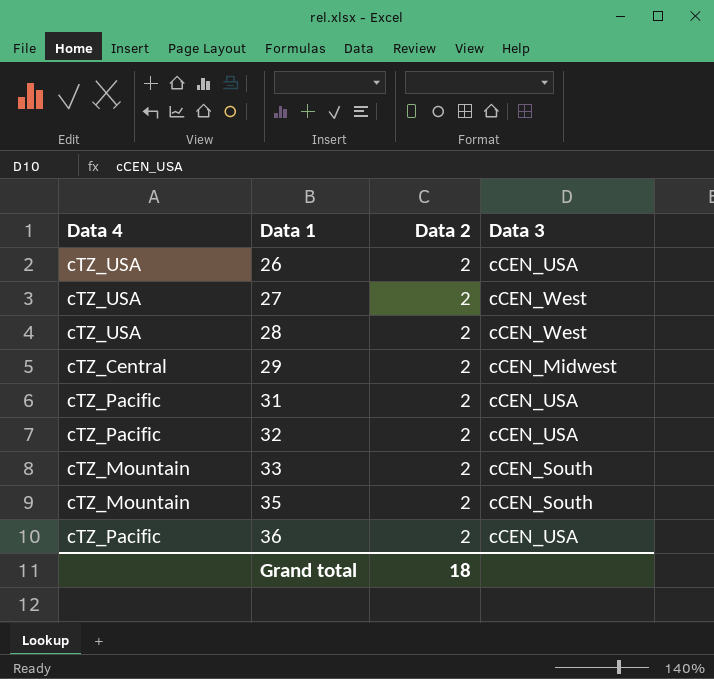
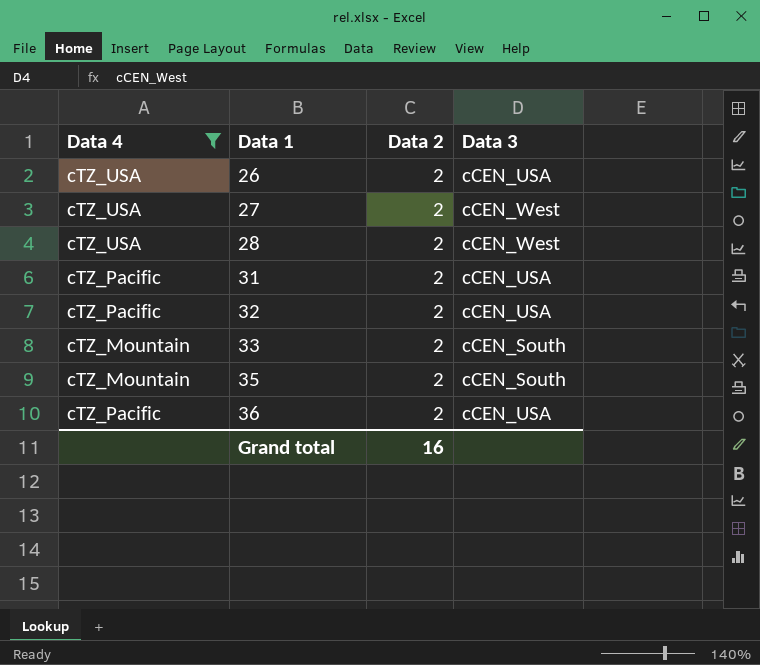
filter: none -> Data 4 != cTZ_Central
Grand total | Data 2: 18 -> 16

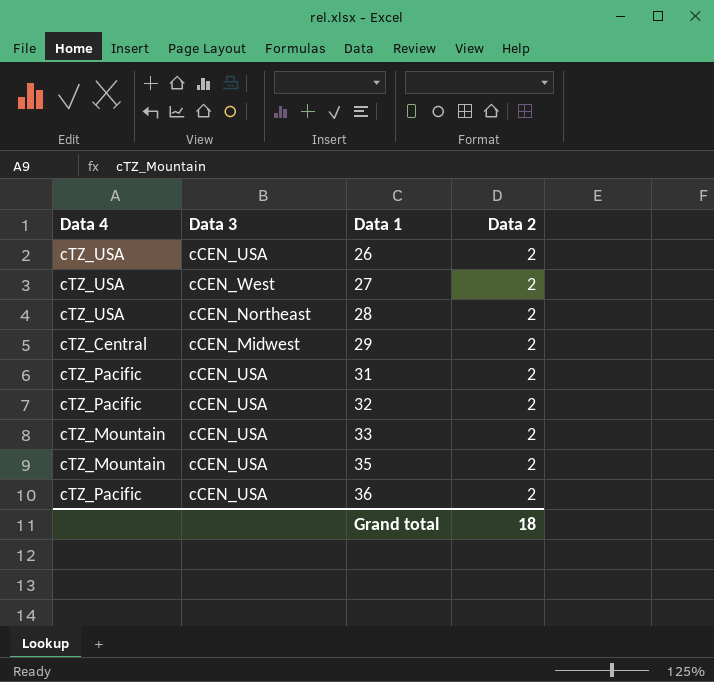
filter: Data 4 != cTZ_Central -> none
column Data 3 | position: 4 -> 2
28 | Data 3: cCEN_West -> cCEN_Northeast
33 | Data 3: cCEN_South -> cCEN_USA
35 | Data 3: cCEN_South -> cCEN_USA
Grand total | Data 2: 16 -> 18

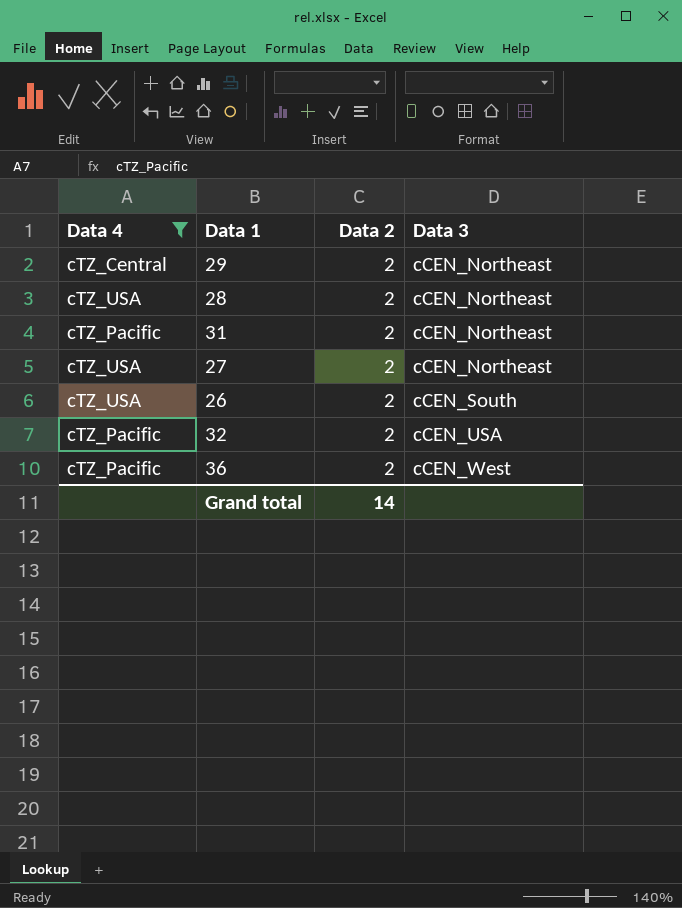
filter: none -> Data 4 != cTZ_Mountain
row order: Data 1 ascending -> Data 3 ascending
column Data 3 | position: 2 -> 4
29 | Data 3: cCEN_Midwest -> cCEN_Northeast
31 | Data 3: cCEN_USA -> cCEN_Northeast
27 | Data 3: cCEN_West -> cCEN_Northeast
26 | Data 3: cCEN_USA -> cCEN_South
36 | Data 3: cCEN_USA -> cCEN_West
Grand total | Data 2: 18 -> 14

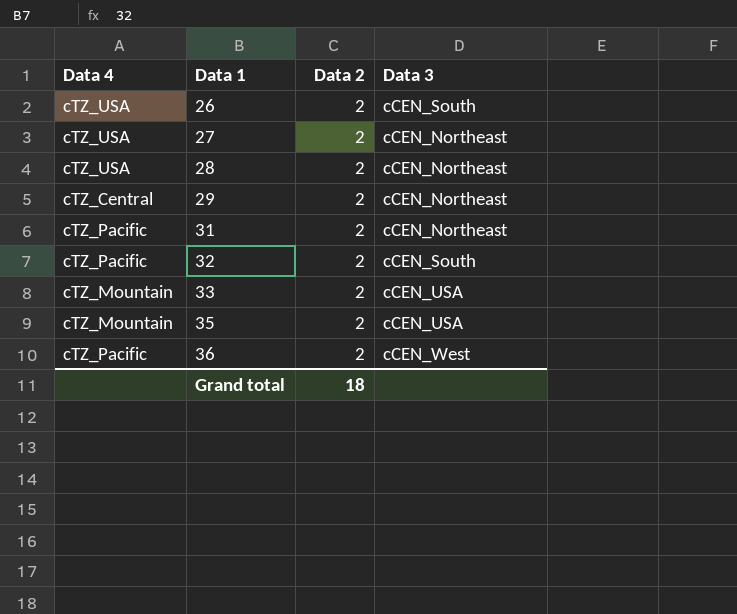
filter: Data 4 != cTZ_Mountain -> none
row order: Data 3 ascending -> Data 1 ascending
32 | Data 3: cCEN_USA -> cCEN_South
Grand total | Data 2: 14 -> 18

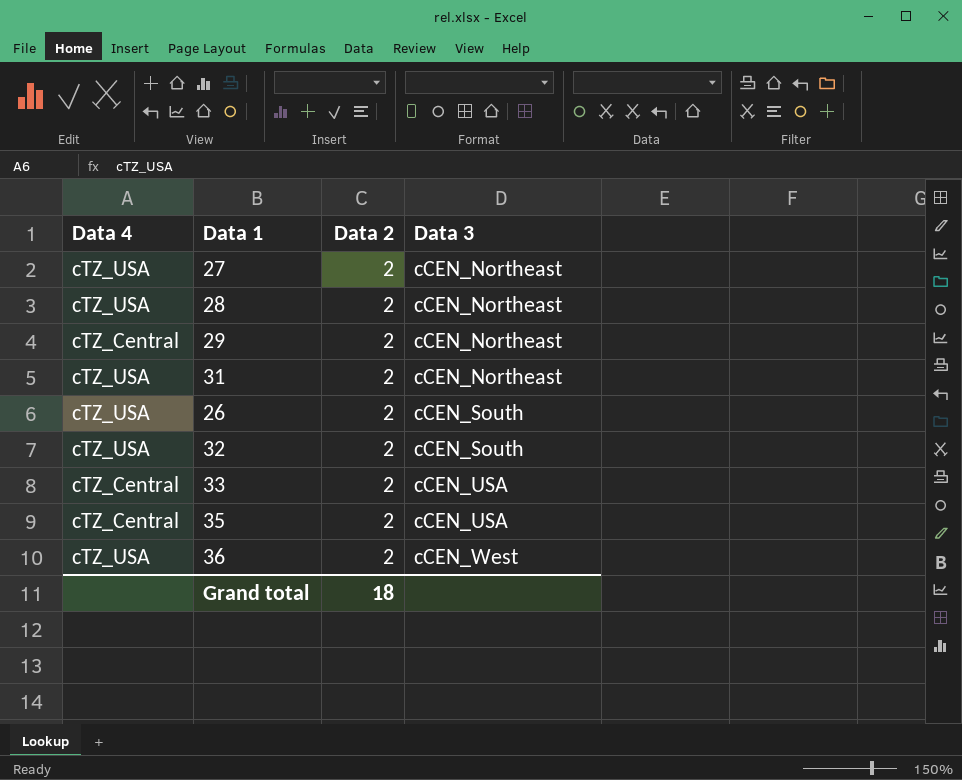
row order: Data 1 ascending -> Data 3 ascending
31 | Data 4: cTZ_Pacific -> cTZ_USA
32 | Data 4: cTZ_Pacific -> cTZ_USA
33 | Data 4: cTZ_Mountain -> cTZ_Central
35 | Data 4: cTZ_Mountain -> cTZ_Central
36 | Data 4: cTZ_Pacific -> cTZ_USA

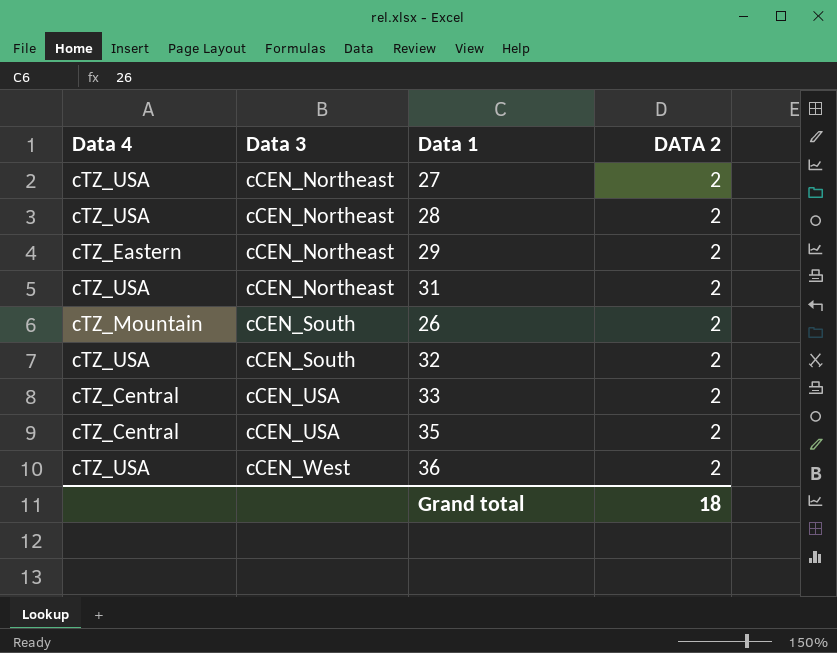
column Data 3 | position: 4 -> 2
column name: Data 2 -> DATA 2
29 | Data 4: cTZ_Central -> cTZ_Eastern
26 | Data 4: cTZ_USA -> cTZ_Mountain

